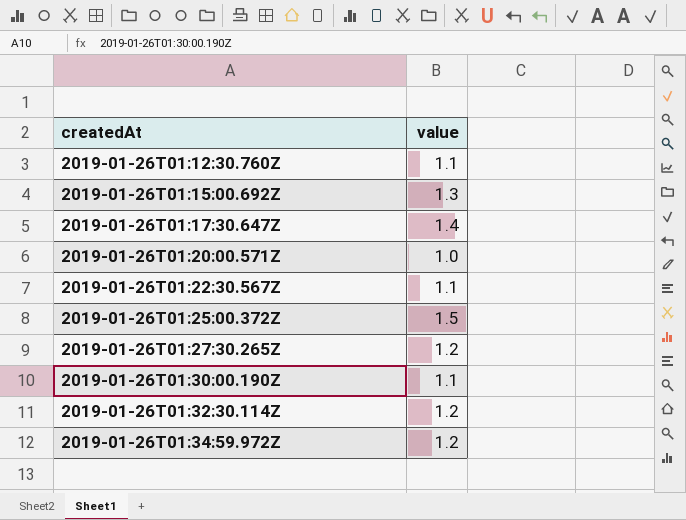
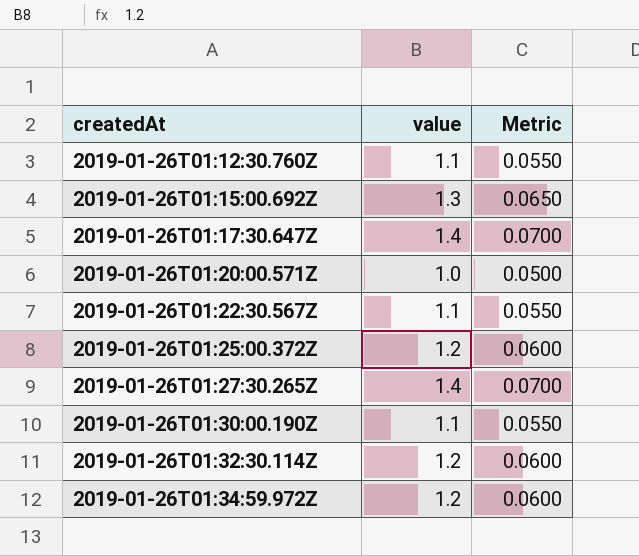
column Metric | formula: none -> [value] * 0.05
2019-01-26T01:25:00.372Z | value: 1.5 -> 1.2
2019-01-26T01:27:30.265Z | value: 1.2 -> 1.4

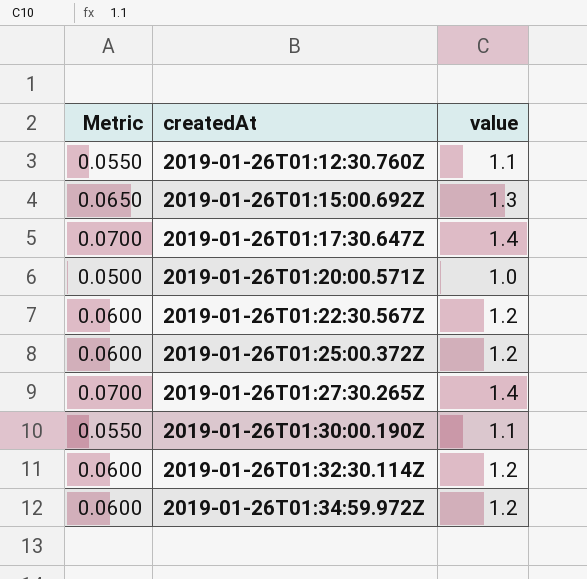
column Metric | position: 3 -> 1
2019-01-26T01:22:30.567Z | Metric: 0.0550 -> 0.0600
2019-01-26T01:22:30.567Z | value: 1.1 -> 1.2

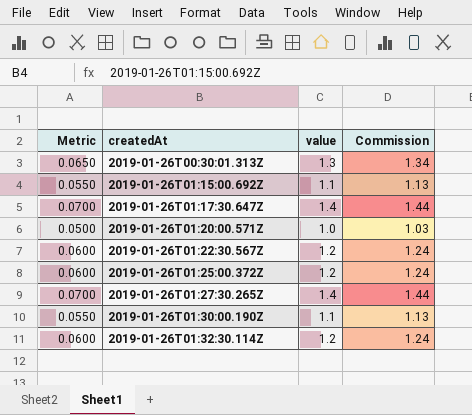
column Commission | formula: none -> [value] * 1.03
row 2019-01-26T01:12:30.760Z: 0.0550 | 1.1 -> none
row 2019-01-26T01:34:59.972Z: 0.0600 | 1.2 -> none
row 2019-01-26T00:30:01.313Z: none -> 0.0650 | 1.3 | 1.34
2019-01-26T01:15:00.692Z | Metric: 0.0650 -> 0.0550
2019-01-26T01:15:00.692Z | value: 1.3 -> 1.1

